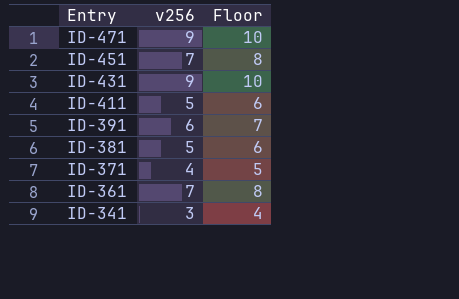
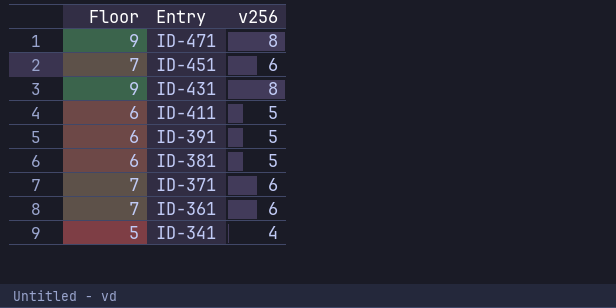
column Floor | position: 3 -> 1
ID-471 | Floor: 10 -> 9
ID-471 | v256: 9 -> 8
ID-451 | Floor: 8 -> 7
ID-451 | v256: 7 -> 6
ID-431 | Floor: 10 -> 9
ID-431 | v256: 9 -> 8
ID-391 | Floor: 7 -> 6
ID-391 | v256: 6 -> 5
ID-371 | Floor: 5 -> 7
ID-371 | v256: 4 -> 6
ID-361 | Floor: 8 -> 7
ID-361 | v256: 7 -> 6
ID-341 | Floor: 4 -> 5
ID-341 | v256: 3 -> 4

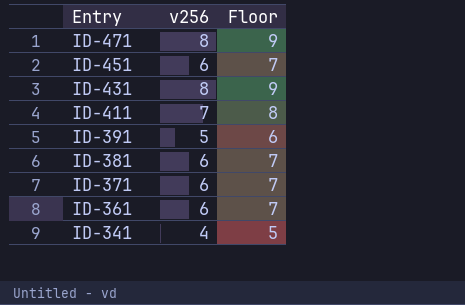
column Floor | position: 1 -> 3
ID-411 | v256: 5 -> 7
ID-411 | Floor: 6 -> 8
ID-381 | v256: 5 -> 6
ID-381 | Floor: 6 -> 7

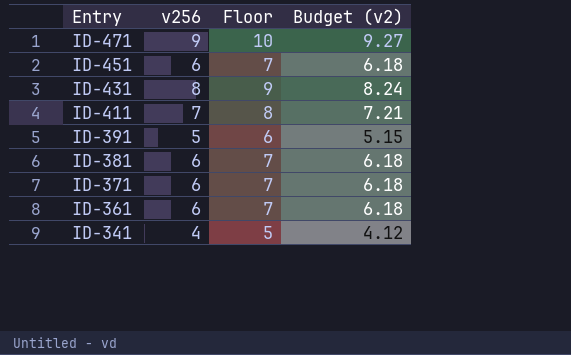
column Budget (v2) | formula: none -> [v256] * 1.03
ID-471 | v256: 8 -> 9
ID-471 | Floor: 9 -> 10

